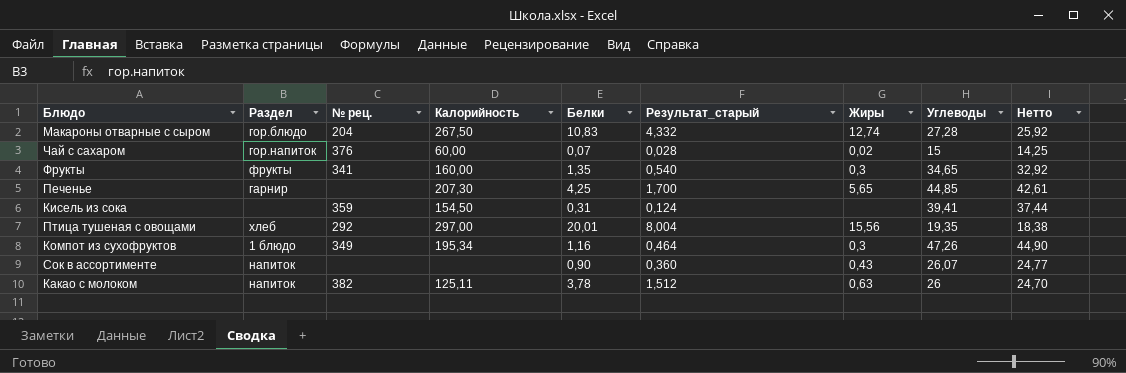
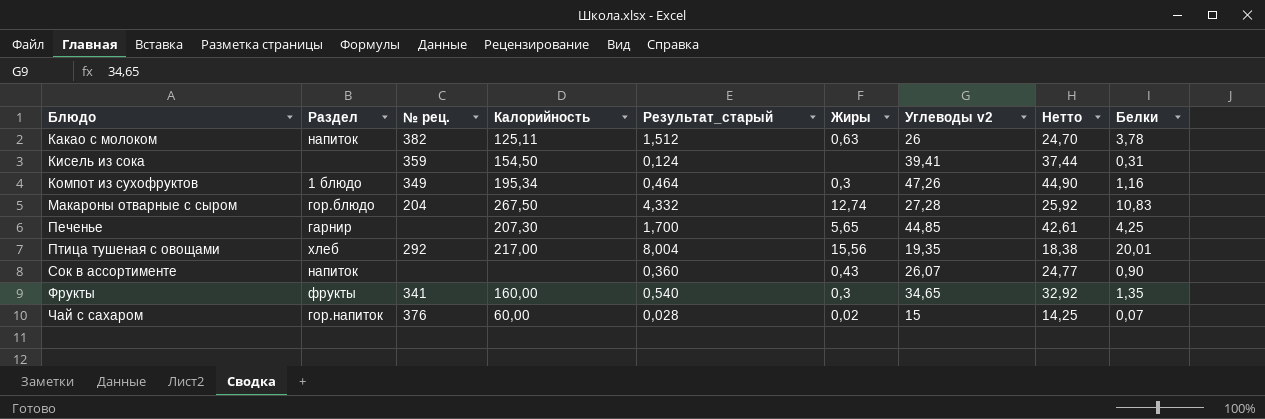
row order: none -> Блюдо ascending
column name: Углеводы -> Углеводы v2
column Белки | position: 5 -> 9
Птица тушеная с овощами | Калорийность: 297,00 -> 217,00

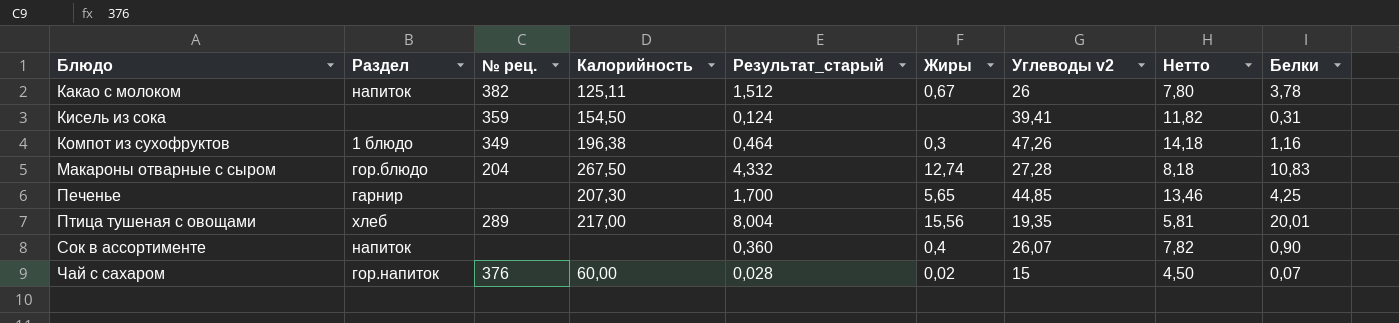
column Нетто | formula: [Углеводы v2] * 0,95 -> [Углеводы v2] * 0,3
row Фрукты: фрукты | 341 | 160,00 | 0,540 | 0,3 | 34,65 | 32,92 | 1,35 -> none
Какао с молоком | Жиры: 0,63 -> 0,67
Компот из сухофруктов | Калорийность: 195,34 -> 196,38
Птица тушеная с овощами | № рец.: 292 -> 289
Сок в ассортименте | Жиры: 0,43 -> 0,4

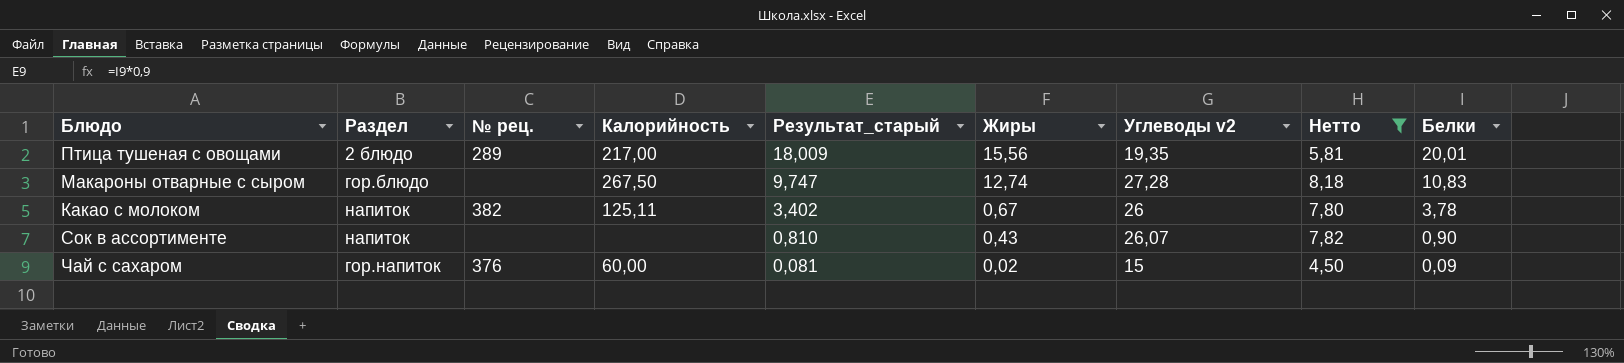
filter: none -> Нетто <= 8,18
row order: Блюдо ascending -> Результат_старый descending
column Результат_старый | formula: [Белки] * 0,4 -> [Белки] * 0,9
Птица тушеная с овощами | Раздел: хлеб -> 2 блюдо
Макароны отварные с сыром | № рец.: 204 -> none
Сок в ассортименте | Жиры: 0,4 -> 0,43
Чай с сахаром | Белки: 0,07 -> 0,09

